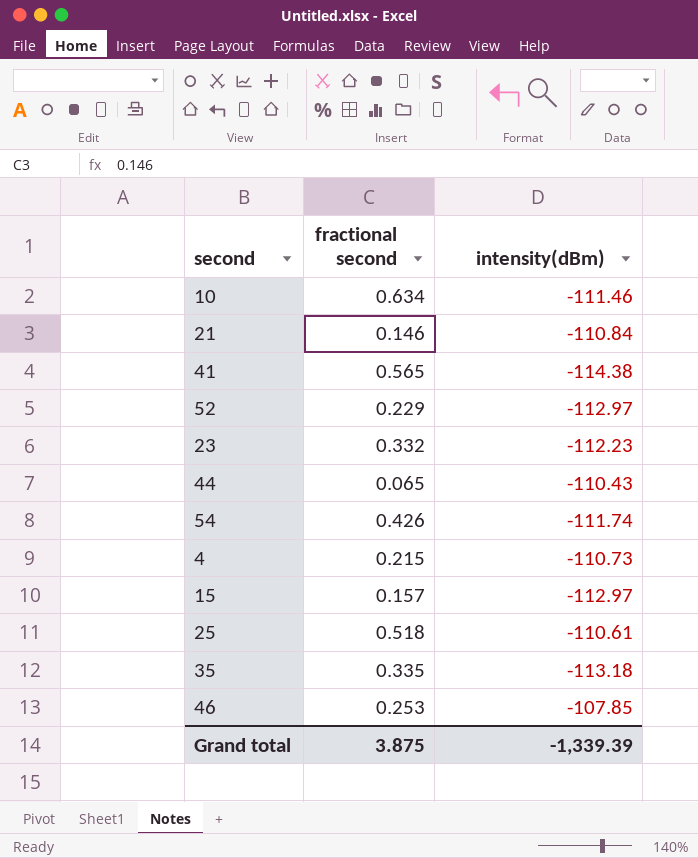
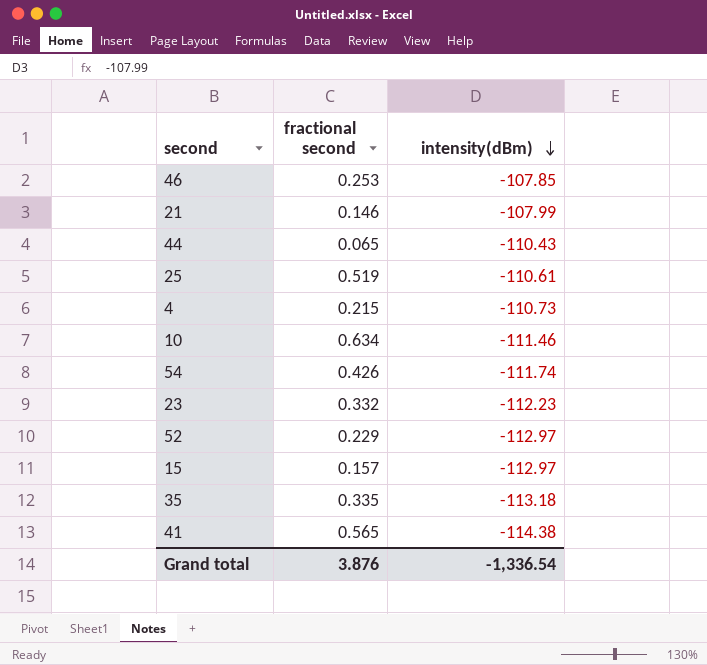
row order: none -> intensity(dBm) descending
21 | intensity(dBm): -110.84 -> -107.99
25 | fractional second: 0.518 -> 0.519
Grand total | fractional second: 3.875 -> 3.876
Grand total | intensity(dBm): -1,339.39 -> -1,336.54

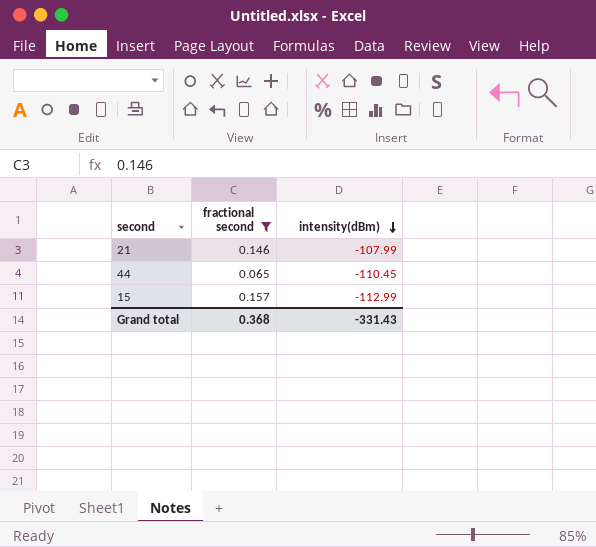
filter: none -> fractional second <= 0.157
44 | intensity(dBm): -110.43 -> -110.45
15 | intensity(dBm): -112.97 -> -112.99
Grand total | fractional second: 3.876 -> 0.368
Grand total | intensity(dBm): -1,336.54 -> -331.43

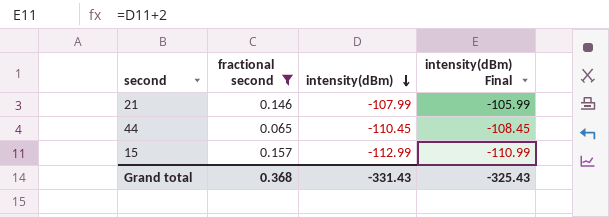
column intensity(dBm) Final | formula: none -> [intensity(dBm)] + 2

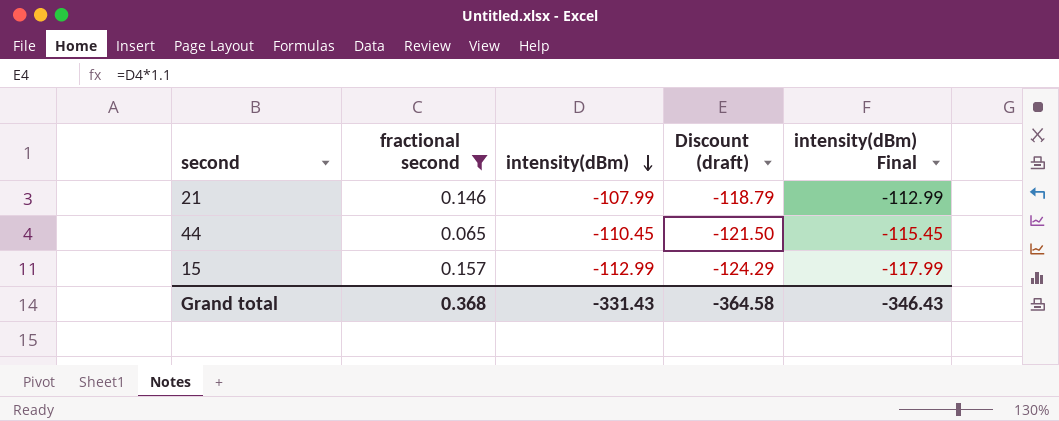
column Discount (draft) | formula: none -> [intensity(dBm)] * 1.1
column intensity(dBm) Final | formula: [intensity(dBm)] + 2 -> [intensity(dBm)] - 5
Grand total | intensity(dBm) Final: -325.43 -> -346.43

